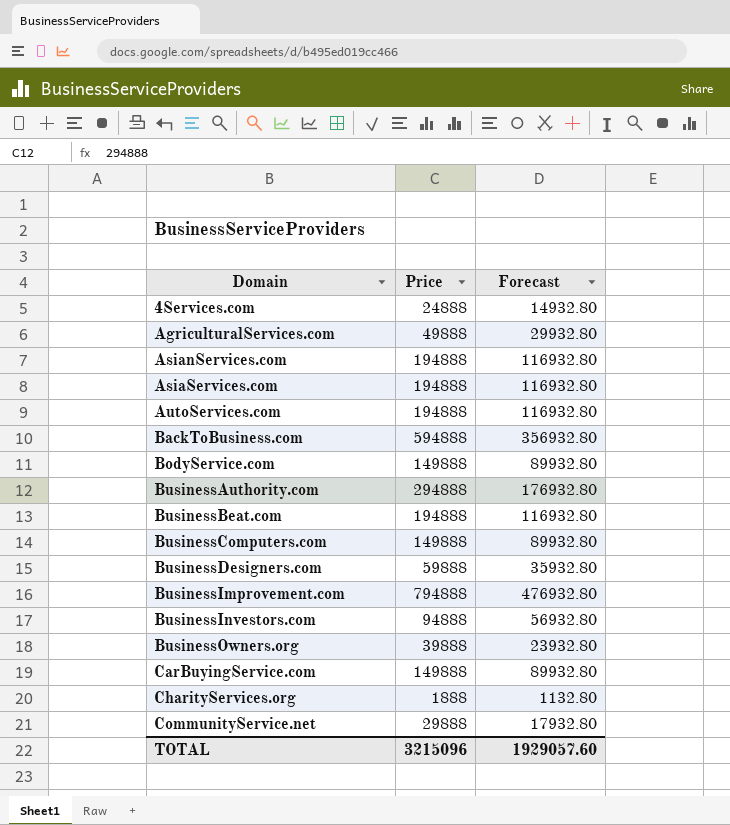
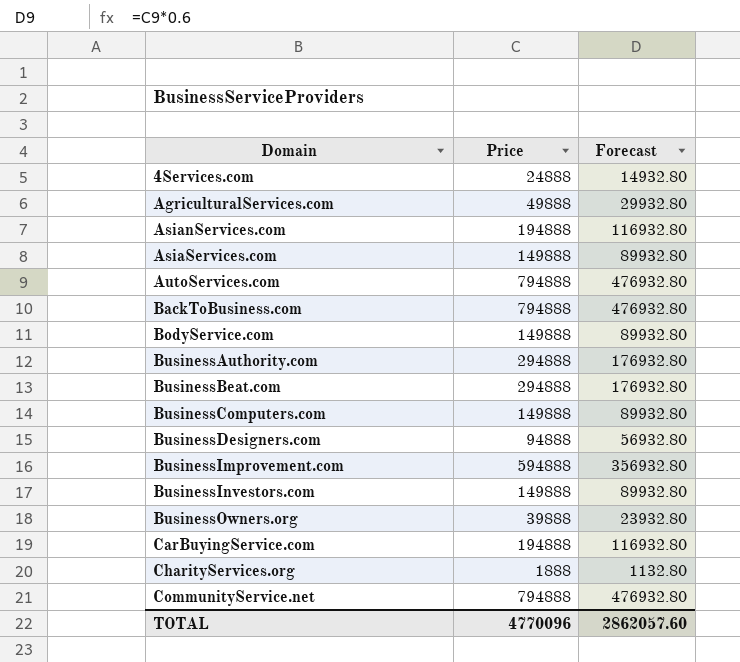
AsiaServices.com | Price: 194888 -> 149888
AsiaServices.com | Forecast: 116932.80 -> 89932.80
AutoServices.com | Price: 194888 -> 794888
AutoServices.com | Forecast: 116932.80 -> 476932.80
BackToBusiness.com | Price: 594888 -> 794888
BackToBusiness.com | Forecast: 356932.80 -> 476932.80
BusinessBeat.com | Price: 194888 -> 294888
BusinessBeat.com | Forecast: 116932.80 -> 176932.80
BusinessDesigners.com | Price: 59888 -> 94888
BusinessDesigners.com | Forecast: 35932.80 -> 56932.80
BusinessImprovement.com | Price: 794888 -> 594888
BusinessImprovement.com | Forecast: 476932.80 -> 356932.80
BusinessInvestors.com | Price: 94888 -> 149888
BusinessInvestors.com | Forecast: 56932.80 -> 89932.80
CarBuyingService.com | Price: 149888 -> 194888
CarBuyingService.com | Forecast: 89932.80 -> 116932.80
CommunityService.net | Price: 29888 -> 794888
CommunityService.net | Forecast: 17932.80 -> 476932.80
TOTAL | Price: 3215096 -> 4770096
TOTAL | Forecast: 1929057.60 -> 2862057.60

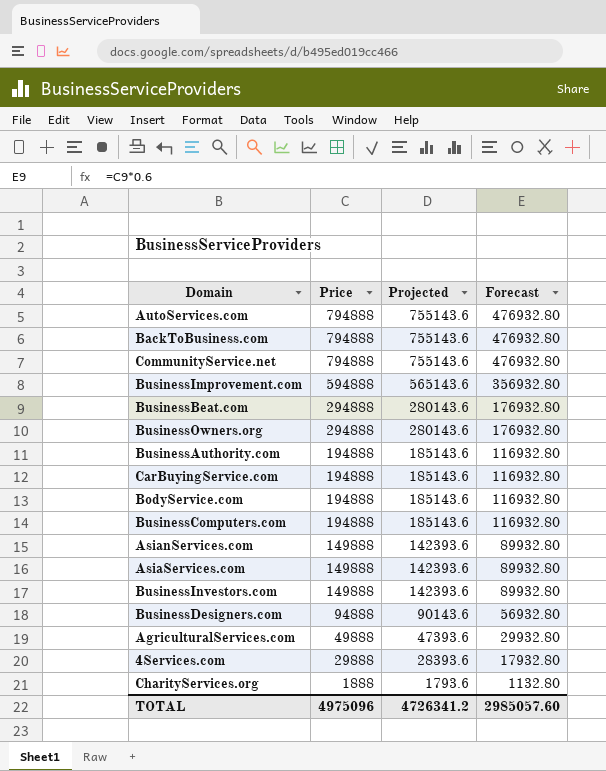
row order: Domain ascending -> Price descending
column Projected | formula: none -> [Price] * 0.95
BusinessOwners.org | Price: 39888 -> 294888
BusinessOwners.org | Forecast: 23932.80 -> 176932.80
BusinessAuthority.com | Price: 294888 -> 194888
BusinessAuthority.com | Forecast: 176932.80 -> 116932.80
BodyService.com | Price: 149888 -> 194888
BodyService.com | Forecast: 89932.80 -> 116932.80
BusinessComputers.com | Price: 149888 -> 194888
BusinessComputers.com | Forecast: 89932.80 -> 116932.80
AsianServices.com | Price: 194888 -> 149888
AsianServices.com | Forecast: 116932.80 -> 89932.80
4Services.com | Price: 24888 -> 29888
4Services.com | Forecast: 14932.80 -> 17932.80
TOTAL | Price: 4770096 -> 4975096
TOTAL | Forecast: 2862057.60 -> 2985057.60

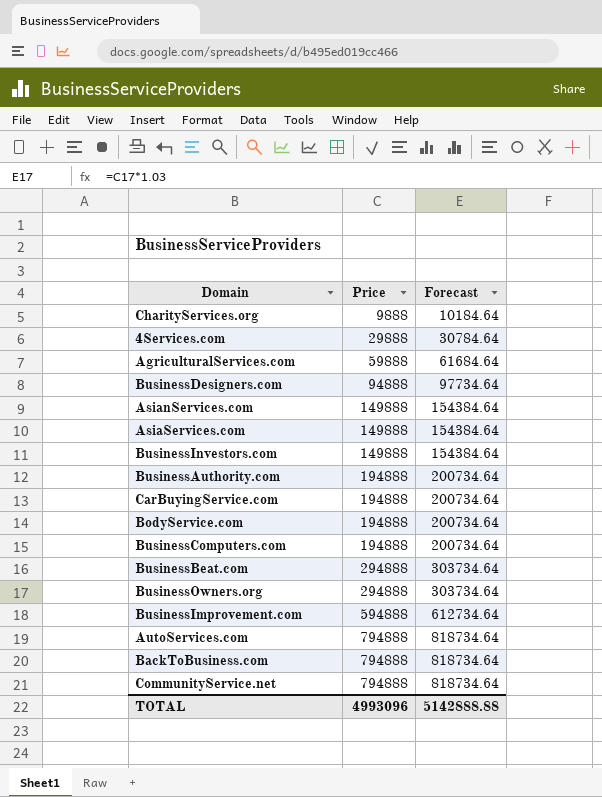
row order: Price descending -> Price ascending
column Projected | formula: [Price] * 0.95 -> none
column Forecast | formula: [Price] * 0.6 -> [Price] * 1.03
CharityServices.org | Price: 1888 -> 9888
AgriculturalServices.com | Price: 49888 -> 59888
TOTAL | Price: 4975096 -> 4993096
TOTAL | Forecast: 2985057.60 -> 5142888.88

